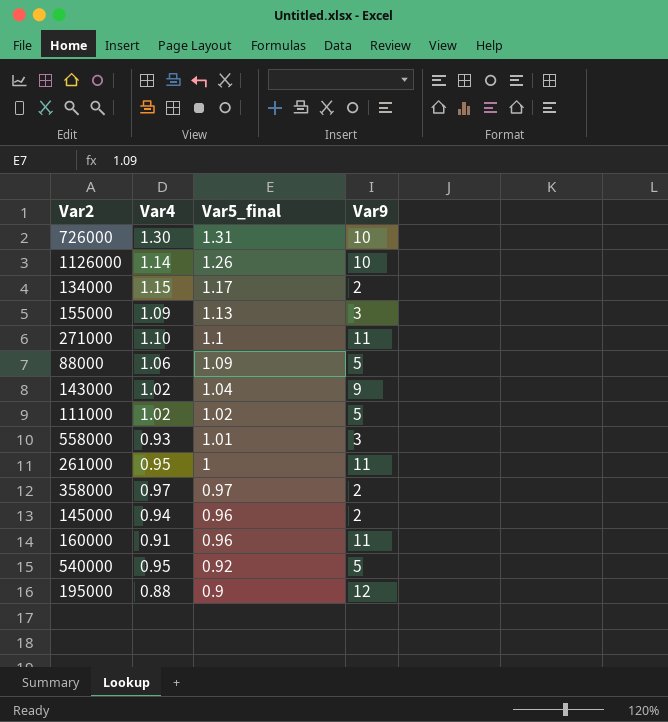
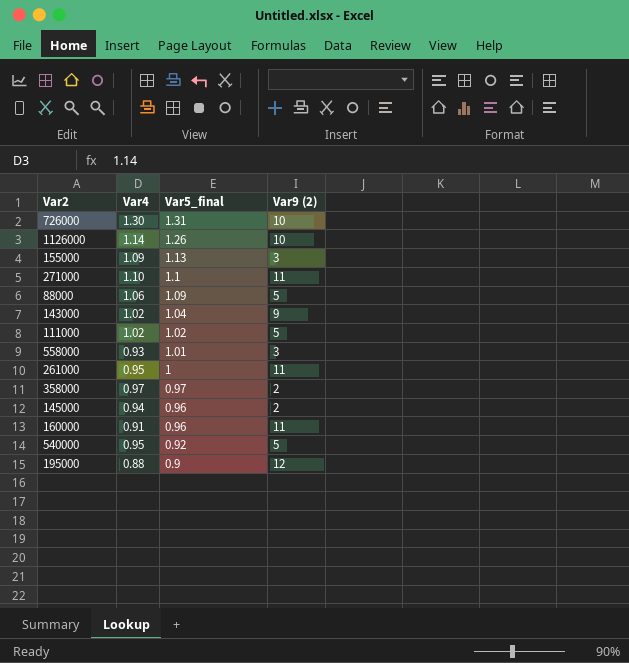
column name: Var9 -> Var9 (2)
row 134000: 1.15 | 1.17 | 2 -> none

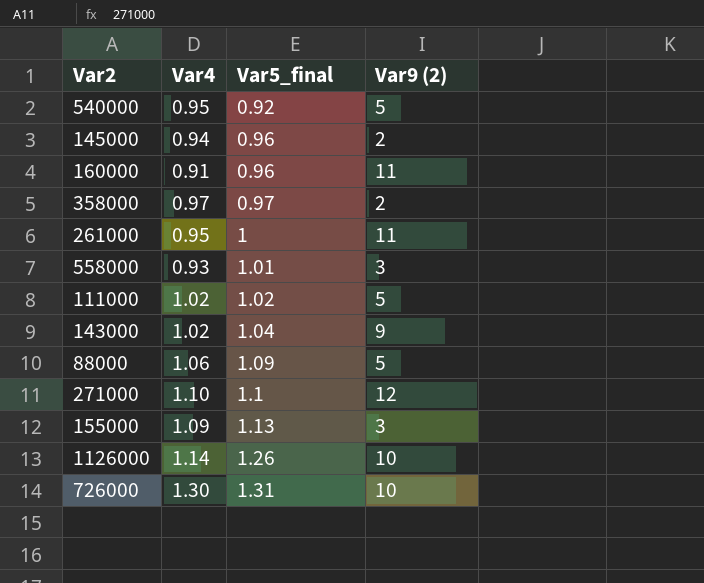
row order: Var5_final descending -> Var5_final ascending
row 195000: 0.88 | 0.9 | 12 -> none
271000 | Var9 (2): 11 -> 12

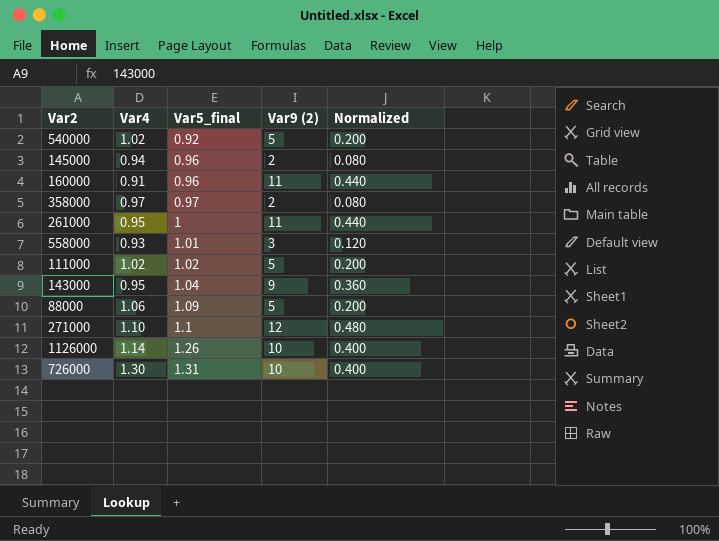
column Normalized | formula: none -> [Var9 (2)] * 0.04
row 155000: 1.09 | 1.13 | 3 -> none
540000 | Var4: 0.95 -> 1.02
143000 | Var4: 1.02 -> 0.95

